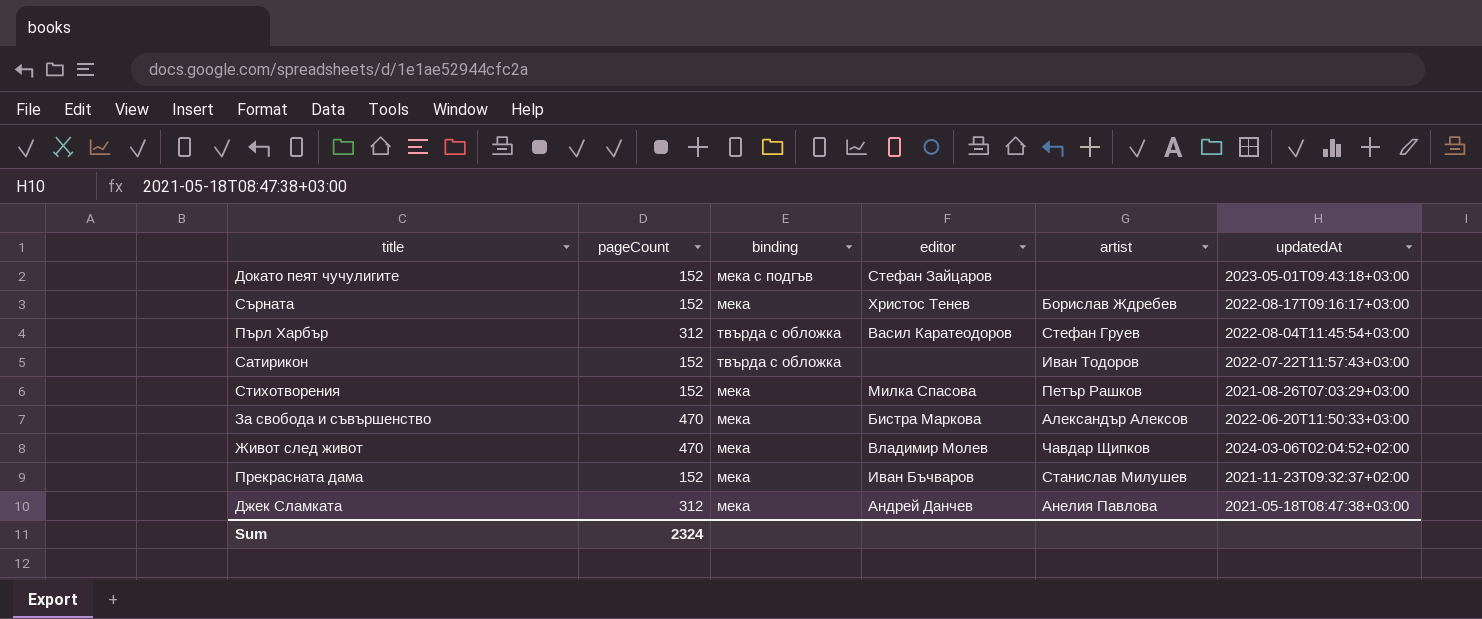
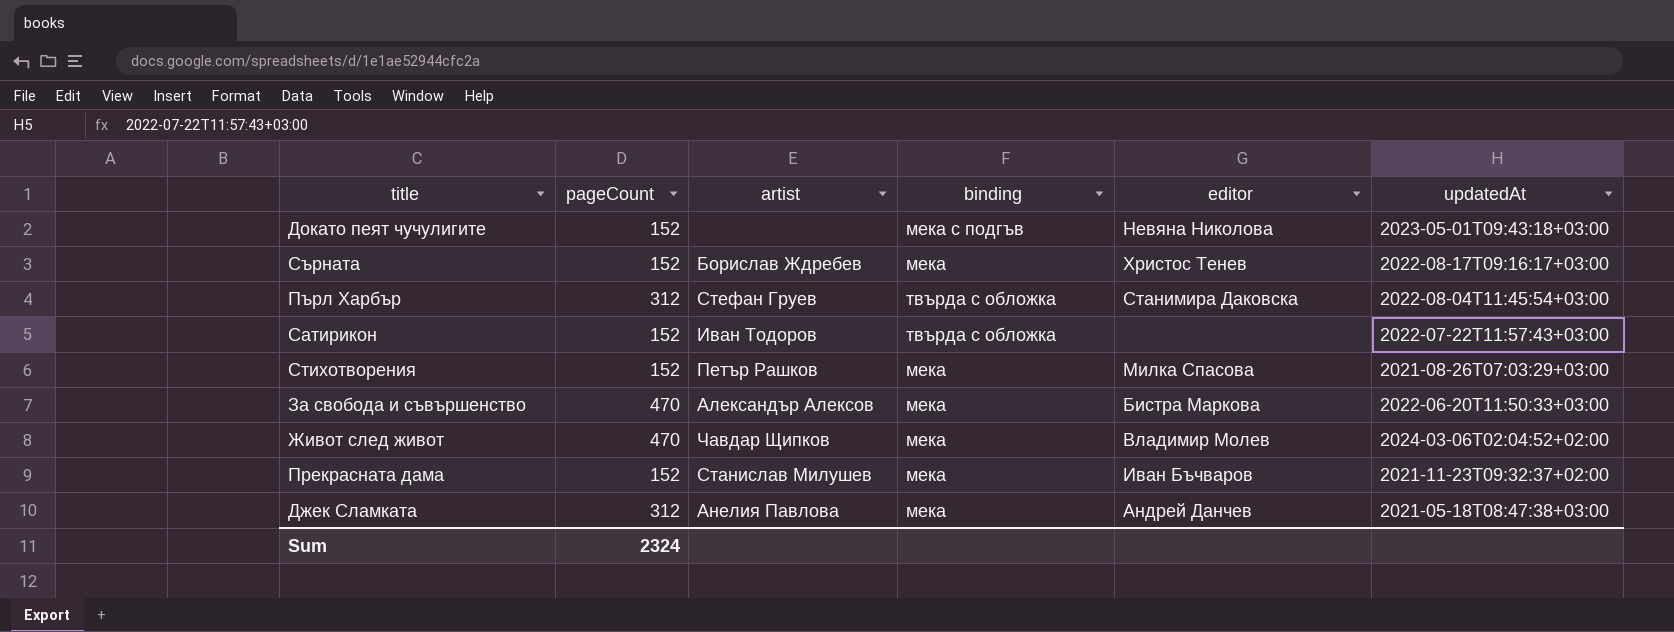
column artist | position: 5 -> 3
Докато пеят чучулигите | editor: Стефан Зайцаров -> Невяна Николова
Пърл Харбър | editor: Васил Каратеодоров -> Станимира Даковска

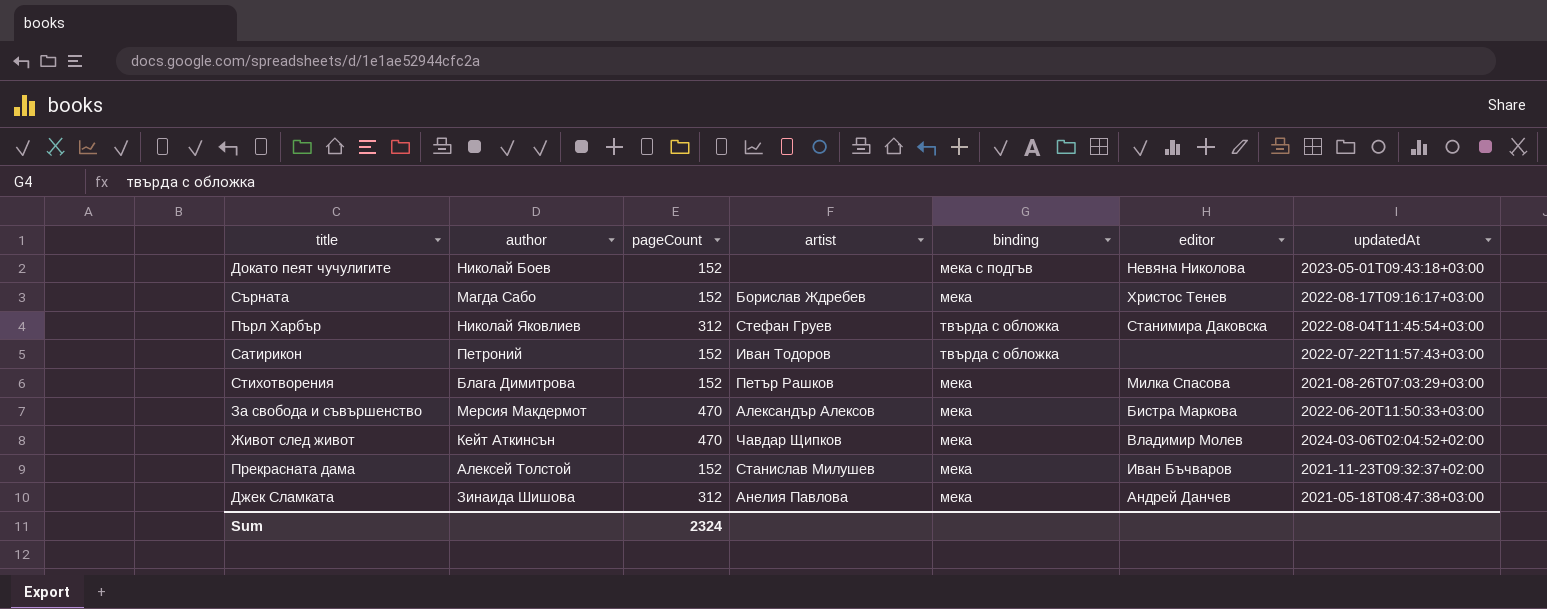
column author | position: none -> 2

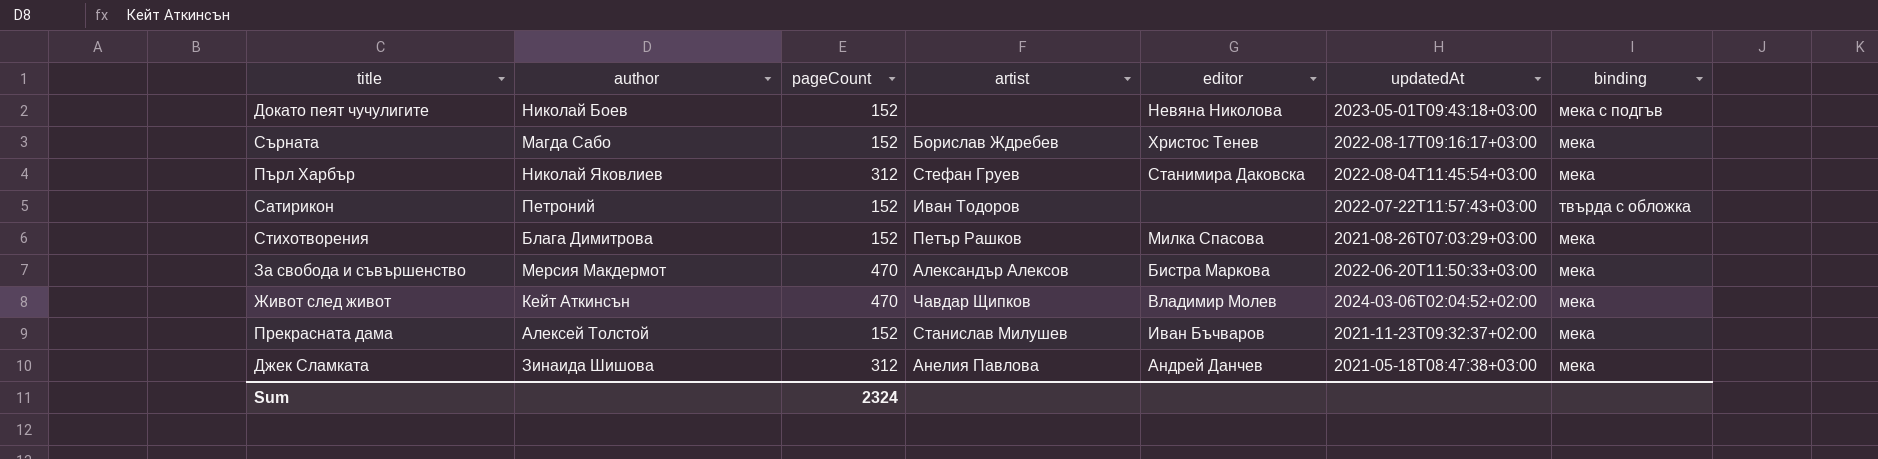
column binding | position: 5 -> 7
Пърл Харбър | binding: твърда с обложка -> мека

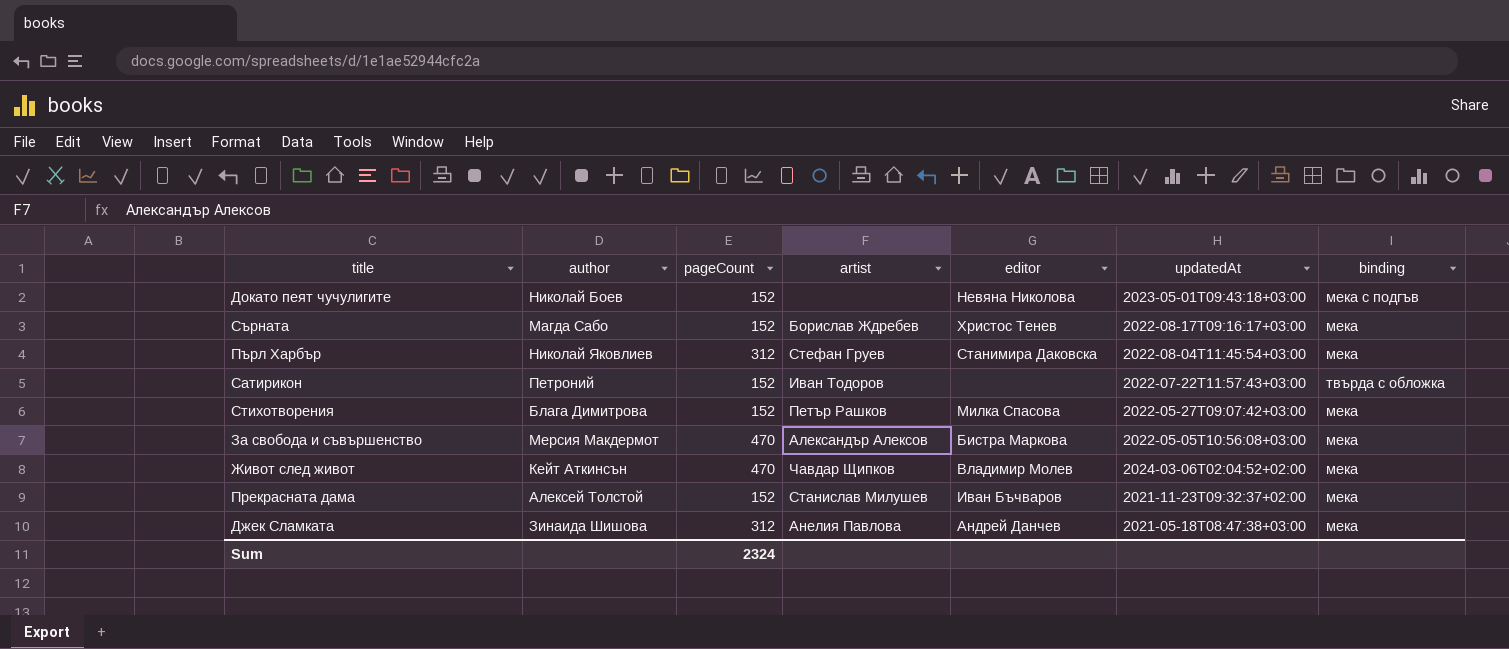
Стихотворения | updatedAt: 2021-08-26T07:03:29+03:00 -> 2022-05-27T09:07:42+03:00
За свобода и съвършенство | updatedAt: 2022-06-20T11:50:33+03:00 -> 2022-05-05T10:56:08+03:00

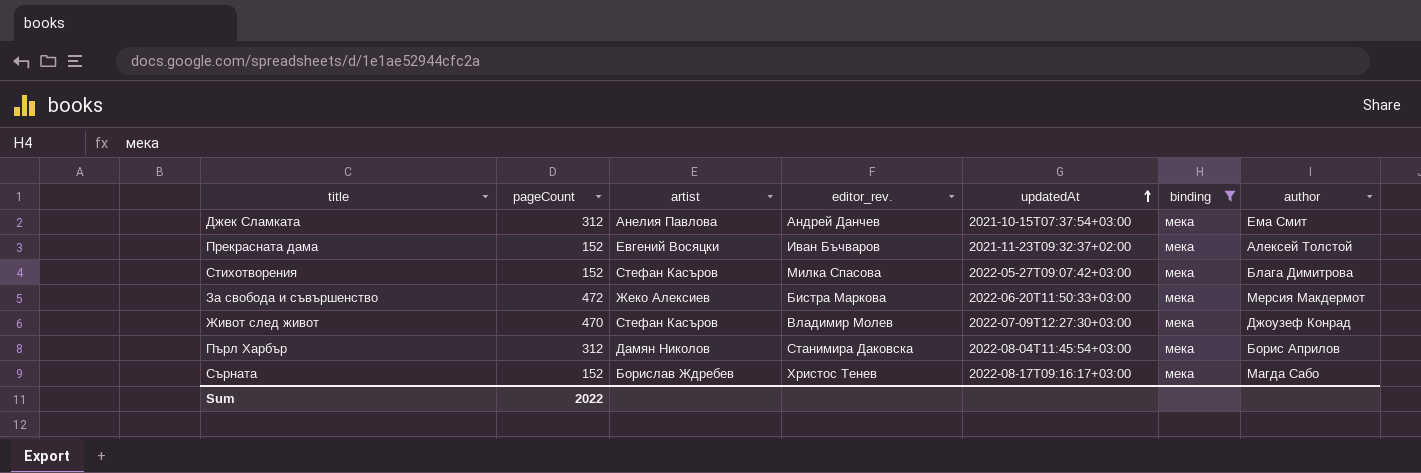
filter: none -> binding = мека
row order: none -> updatedAt ascending
column name: editor -> editor_rev.
column author | position: 2 -> 7
Джек Сламката | updatedAt: 2021-05-18T08:47:38+03:00 -> 2021-10-15T07:37:54+03:00
Джек Сламката | author: Зинаида Шишова -> Ема Смит
Прекрасната дама | artist: Станислав Милушев -> Евгений Восяцки
Стихотворения | artist: Петър Рашков -> Стефан Касъров
За свобода и съвършенство | pageCount: 470 -> 472
За свобода и съвършенство | artist: Александър Алексов -> Жеко Алексиев
За свобода и съвършенство | updatedAt: 2022-05-05T10:56:08+03:00 -> 2022-06-20T11:50:33+03:00
Живот след живот | artist: Чавдар Щипков -> Стефан Касъров
Живот след живот | updatedAt: 2024-03-06T02:04:52+02:00 -> 2022-07-09T12:27:30+03:00
Живот след живот | author: Кейт Аткинсън -> Джоузеф Конрад
Пърл Харбър | artist: Стефан Груев -> Дамян Николов
Пърл Харбър | author: Николай Яковлиев -> Борис Априлов
Sum | pageCount: 2324 -> 2022

